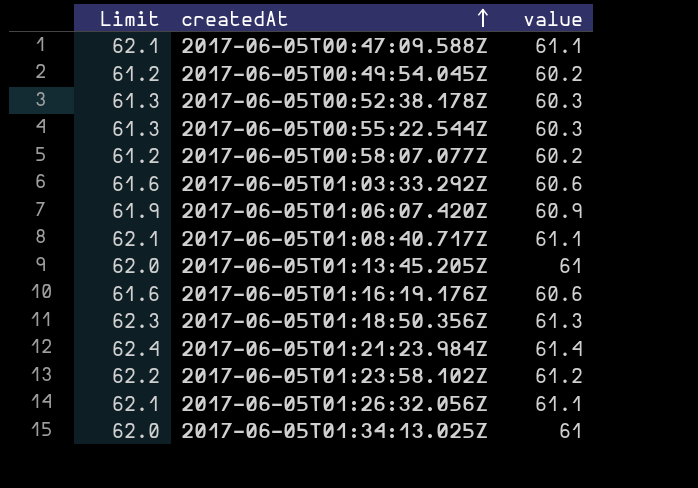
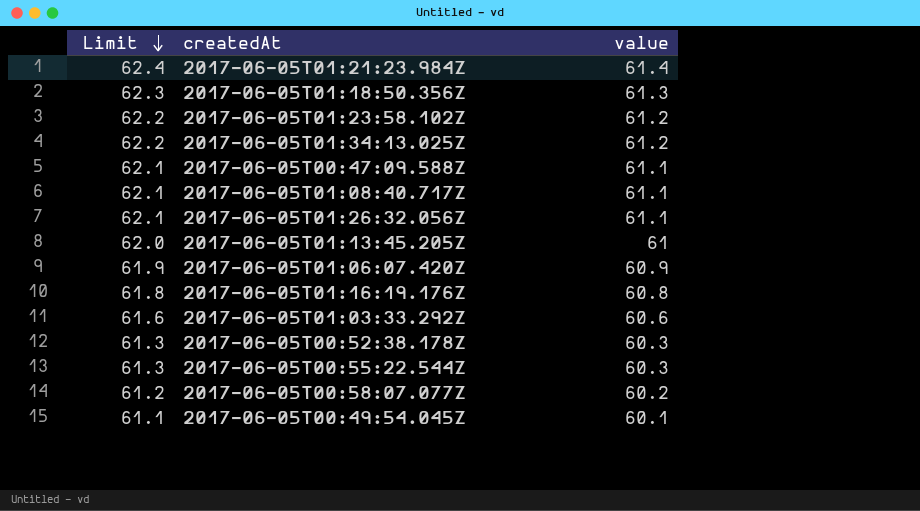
row order: createdAt ascending -> Limit descending
2017-06-05T01:34:13.025Z | Limit: 62.0 -> 62.2
2017-06-05T01:34:13.025Z | value: 61 -> 61.2
2017-06-05T01:16:19.176Z | Limit: 61.6 -> 61.8
2017-06-05T01:16:19.176Z | value: 60.6 -> 60.8
2017-06-05T00:49:54.045Z | Limit: 61.2 -> 61.1
2017-06-05T00:49:54.045Z | value: 60.2 -> 60.1

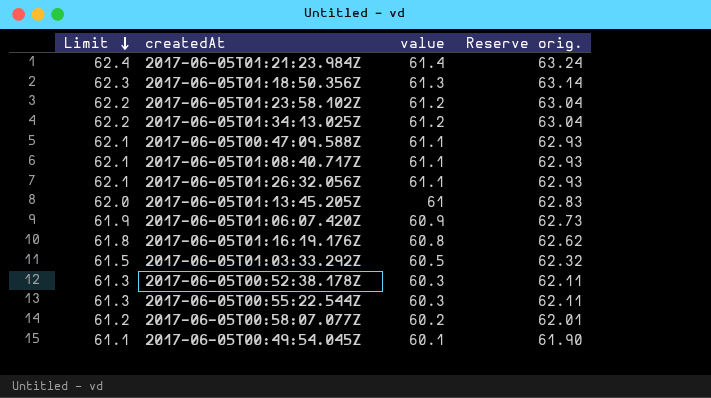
column Reserve orig. | formula: none -> [value] * 1.03
2017-06-05T01:03:33.292Z | Limit: 61.6 -> 61.5
2017-06-05T01:03:33.292Z | value: 60.6 -> 60.5

